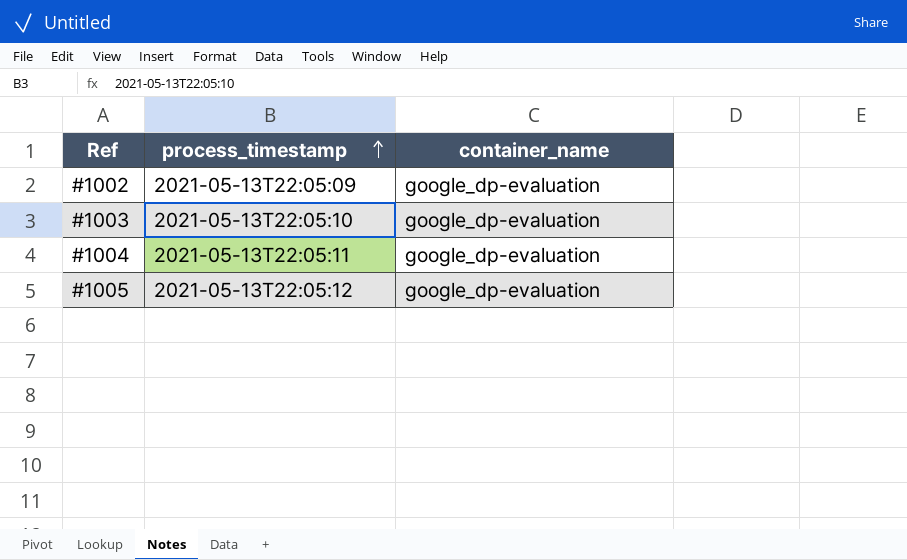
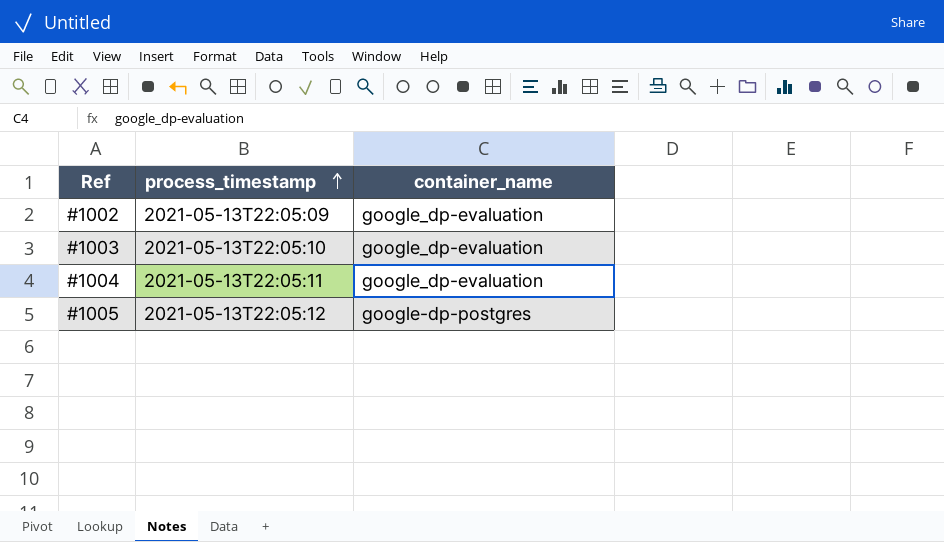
#1005 | container_name: google_dp-evaluation -> google-dp-postgres

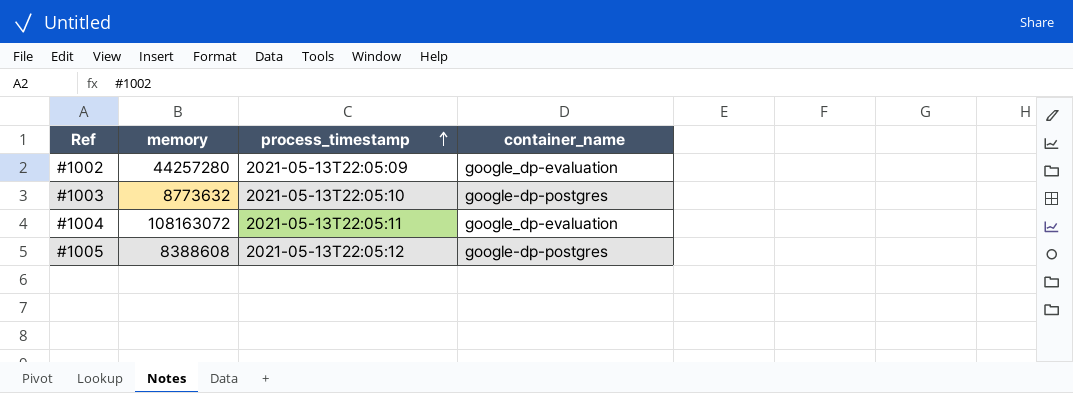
column memory | position: none -> 2
#1003 | container_name: google_dp-evaluation -> google-dp-postgres

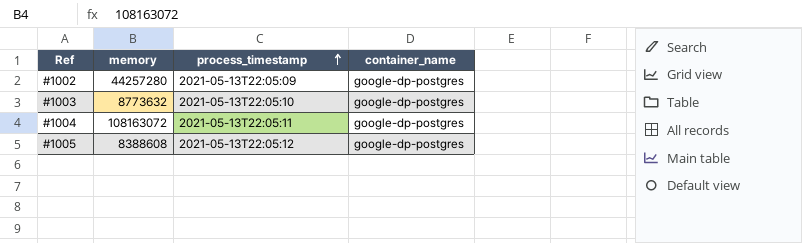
#1002 | container_name: google_dp-evaluation -> google-dp-postgres
#1004 | container_name: google_dp-evaluation -> google-dp-postgres

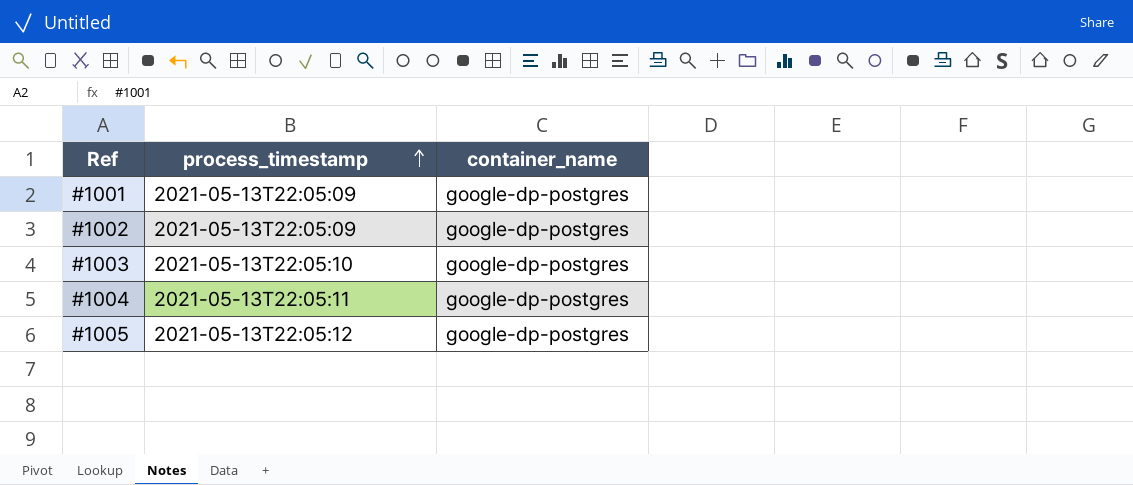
column memory | position: 2 -> none
row #1001: none -> 2021-05-13T22:05:09 | google-dp-postgres

